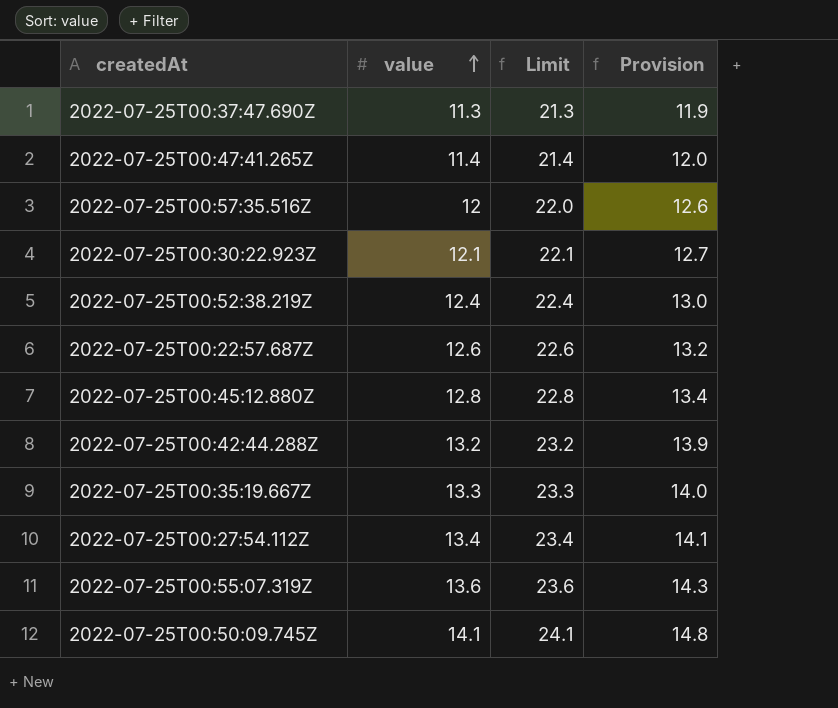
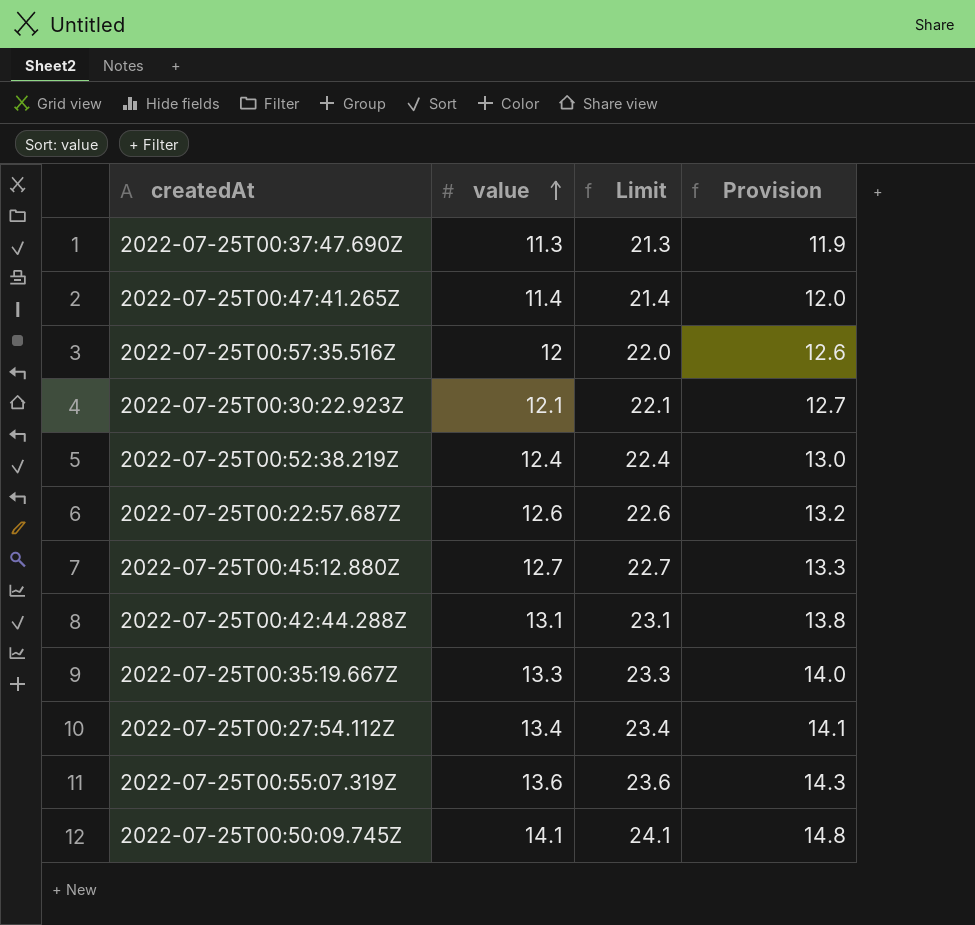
2022-07-25T00:45:12.880Z | value: 12.8 -> 12.7
2022-07-25T00:45:12.880Z | Limit: 22.8 -> 22.7
2022-07-25T00:45:12.880Z | Provision: 13.4 -> 13.3
2022-07-25T00:42:44.288Z | value: 13.2 -> 13.1
2022-07-25T00:42:44.288Z | Limit: 23.2 -> 23.1
2022-07-25T00:42:44.288Z | Provision: 13.9 -> 13.8

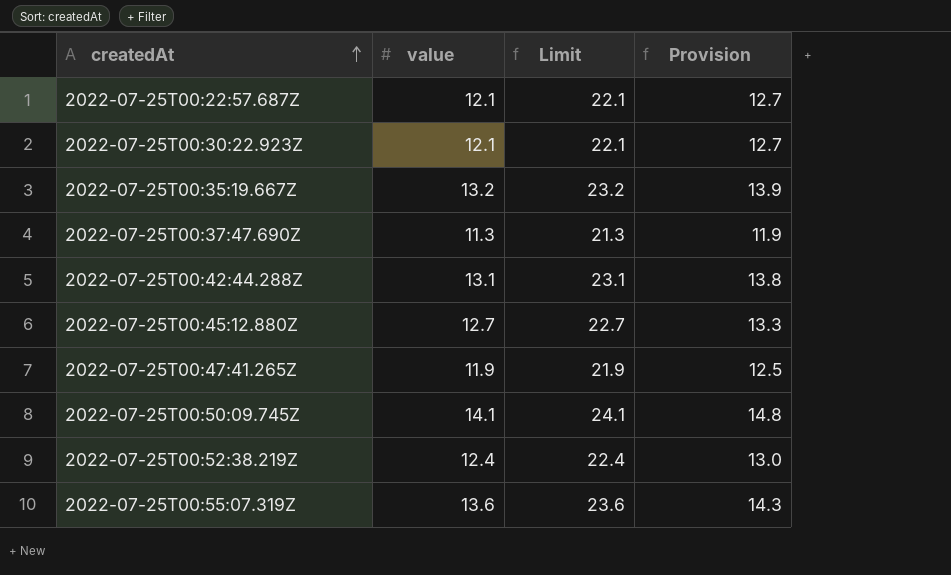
row order: value ascending -> createdAt ascending
row 2022-07-25T00:57:35.516Z: 12 | 22.0 | 12.6 -> none
row 2022-07-25T00:27:54.112Z: 13.4 | 23.4 | 14.1 -> none
2022-07-25T00:22:57.687Z | value: 12.6 -> 12.1
2022-07-25T00:22:57.687Z | Limit: 22.6 -> 22.1
2022-07-25T00:22:57.687Z | Provision: 13.2 -> 12.7
2022-07-25T00:35:19.667Z | value: 13.3 -> 13.2
2022-07-25T00:35:19.667Z | Limit: 23.3 -> 23.2
2022-07-25T00:35:19.667Z | Provision: 14.0 -> 13.9
2022-07-25T00:47:41.265Z | value: 11.4 -> 11.9
2022-07-25T00:47:41.265Z | Limit: 21.4 -> 21.9
2022-07-25T00:47:41.265Z | Provision: 12.0 -> 12.5

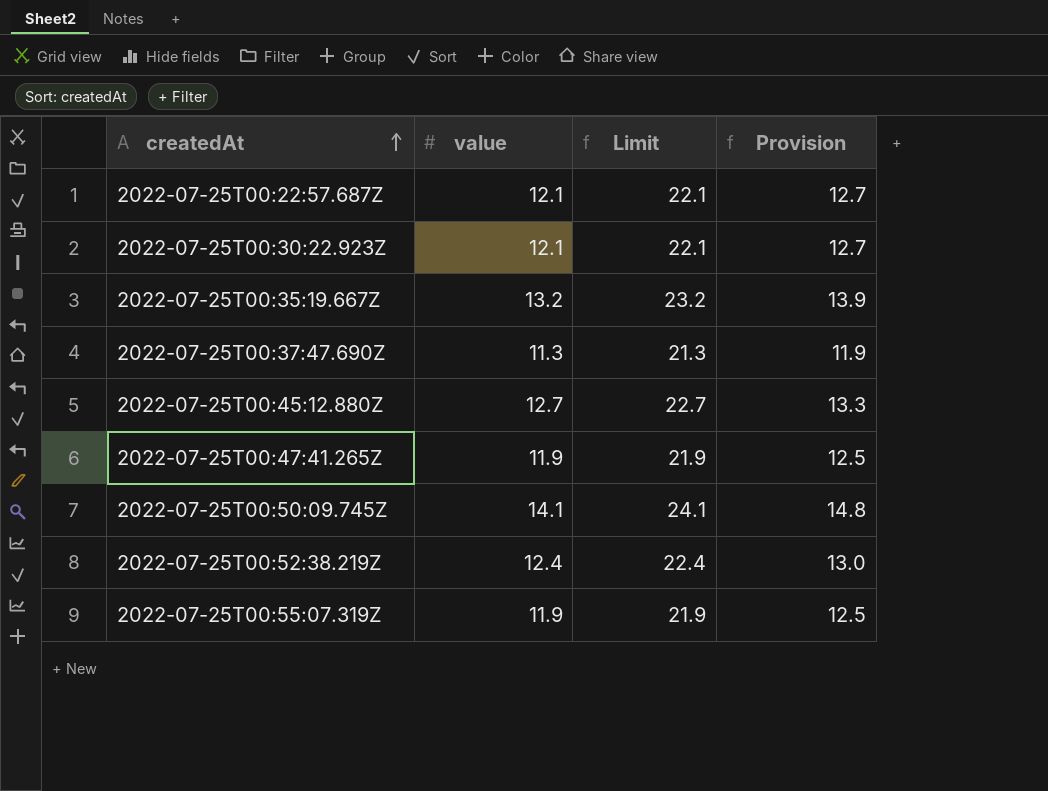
row 2022-07-25T00:42:44.288Z: 13.1 | 23.1 | 13.8 -> none
2022-07-25T00:55:07.319Z | value: 13.6 -> 11.9
2022-07-25T00:55:07.319Z | Limit: 23.6 -> 21.9
2022-07-25T00:55:07.319Z | Provision: 14.3 -> 12.5

